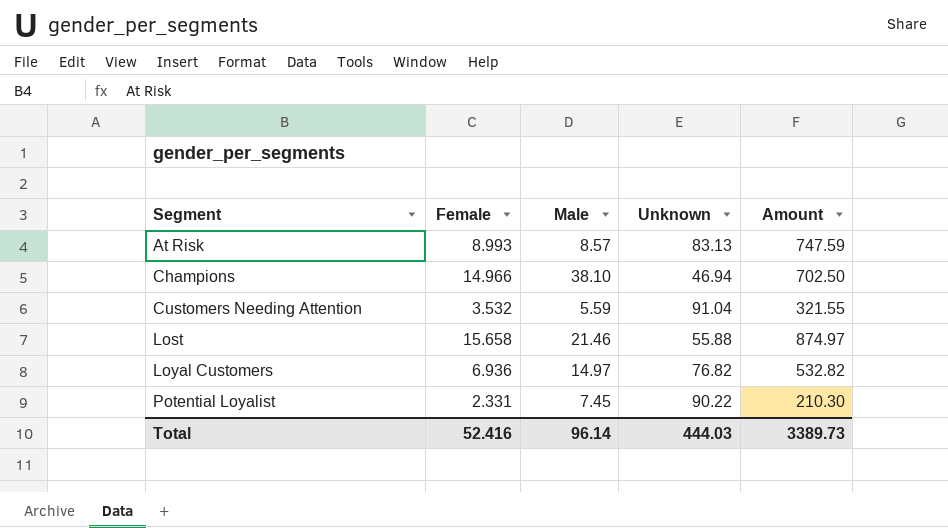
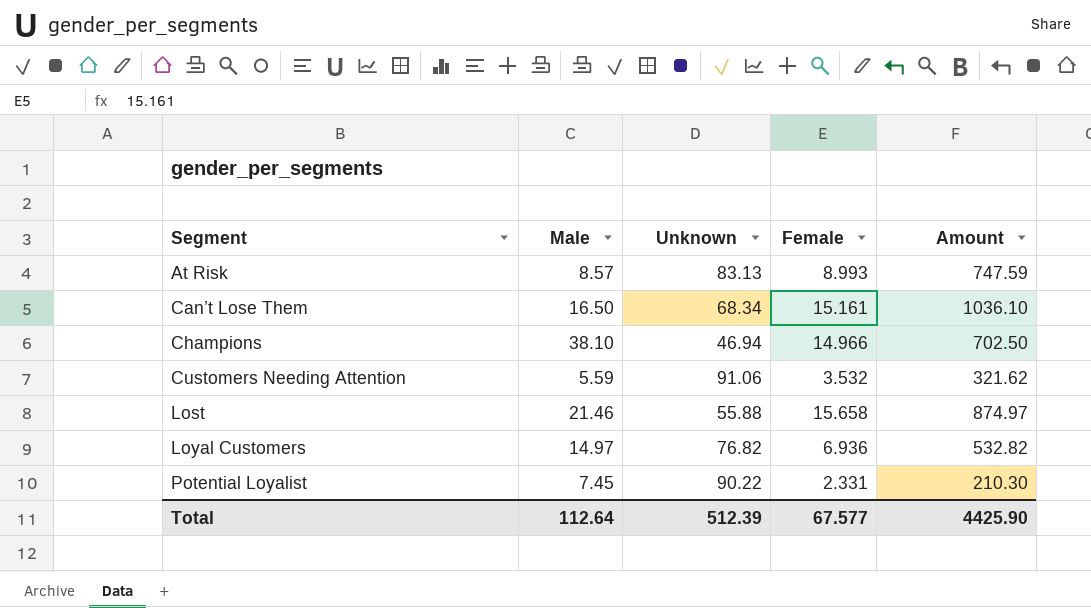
column Female | position: 2 -> 4
row Can’t Lose Them: none -> 16.50 | 68.34 | 15.161 | 1036.10
Customers Needing Attention | Unknown: 91.04 -> 91.06
Customers Needing Attention | Amount: 321.55 -> 321.62
Total | Male: 96.14 -> 112.64
Total | Unknown: 444.03 -> 512.39
Total | Female: 52.416 -> 67.577
Total | Amount: 3389.73 -> 4425.90

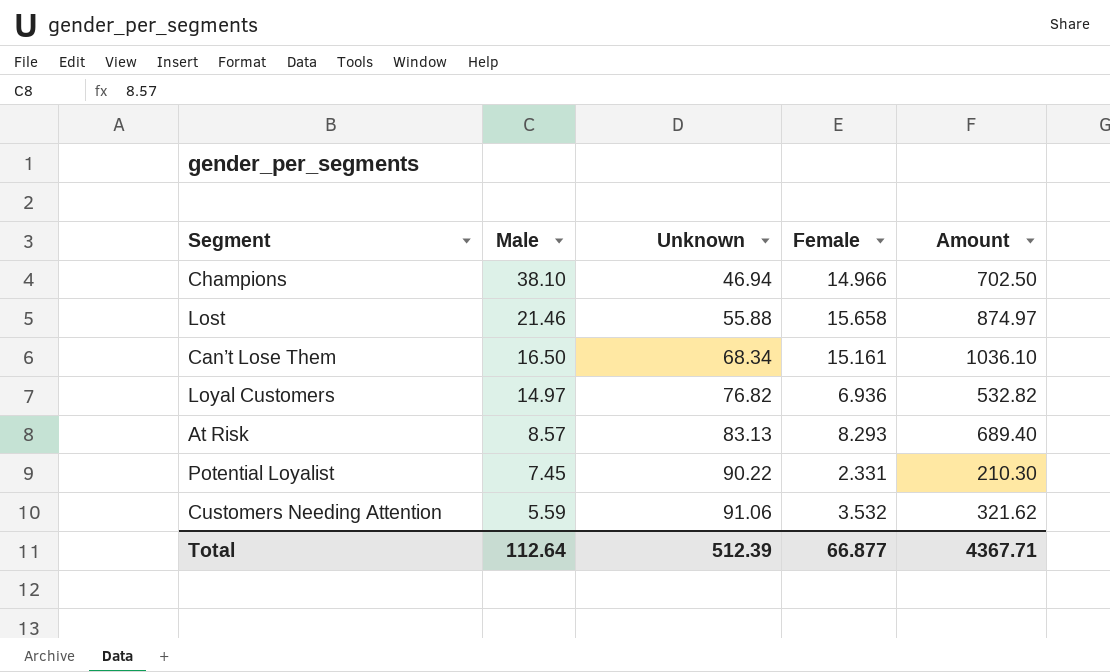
row order: Segment ascending -> Male descending
At Risk | Female: 8.993 -> 8.293
At Risk | Amount: 747.59 -> 689.40
Total | Female: 67.577 -> 66.877
Total | Amount: 4425.90 -> 4367.71

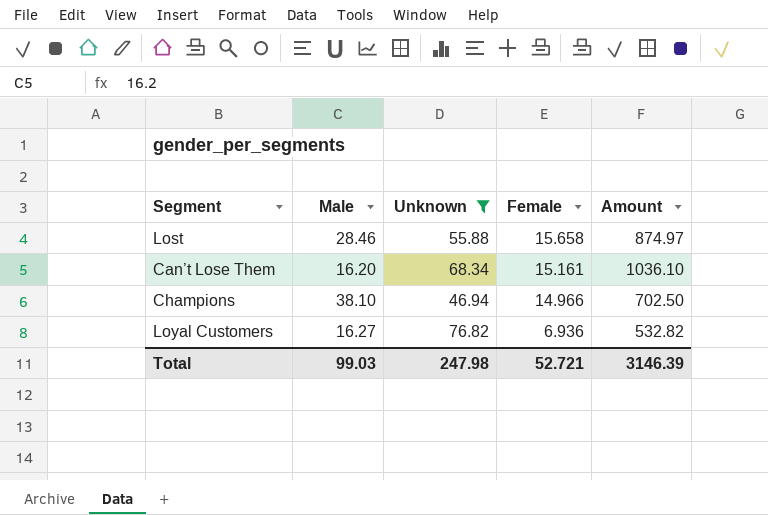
filter: none -> Unknown <= 76.82
row order: Male descending -> Female descending
Lost | Male: 21.46 -> 28.46
Can’t Lose Them | Male: 16.50 -> 16.20
Loyal Customers | Male: 14.97 -> 16.27
Total | Male: 112.64 -> 99.03
Total | Unknown: 512.39 -> 247.98
Total | Female: 66.877 -> 52.721
Total | Amount: 4367.71 -> 3146.39

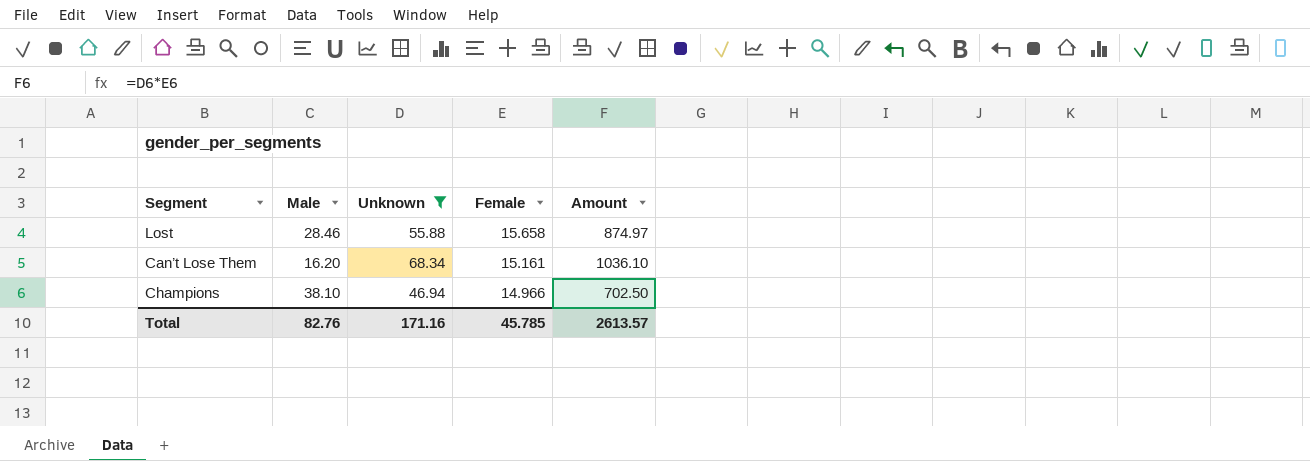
row Loyal Customers: 16.27 | 76.82 | 6.936 | 532.82 -> none
Total | Male: 99.03 -> 82.76
Total | Unknown: 247.98 -> 171.16
Total | Female: 52.721 -> 45.785
Total | Amount: 3146.39 -> 2613.57

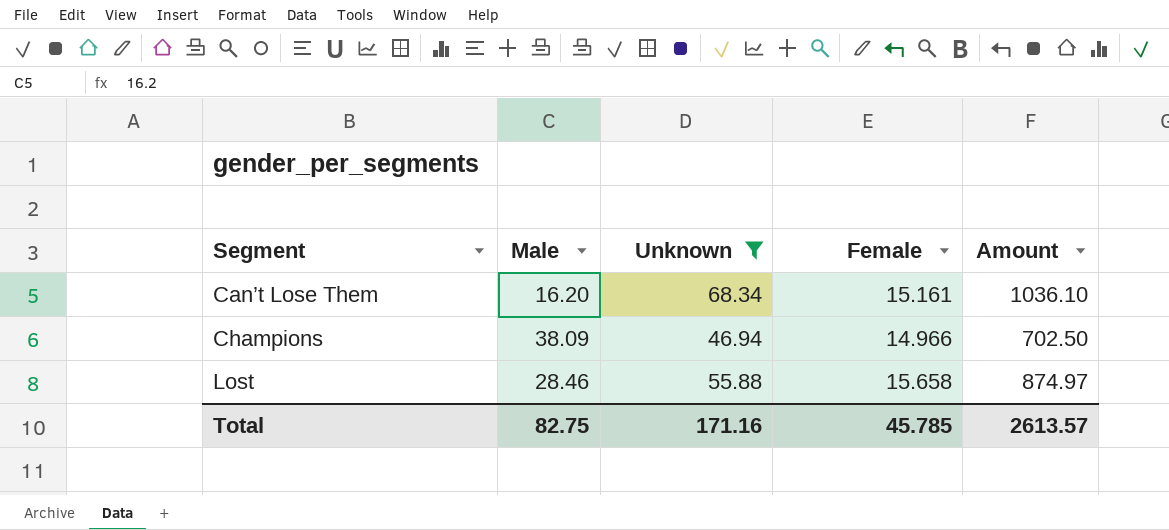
row order: Female descending -> Segment ascending
Champions | Male: 38.10 -> 38.09
Total | Male: 82.76 -> 82.75

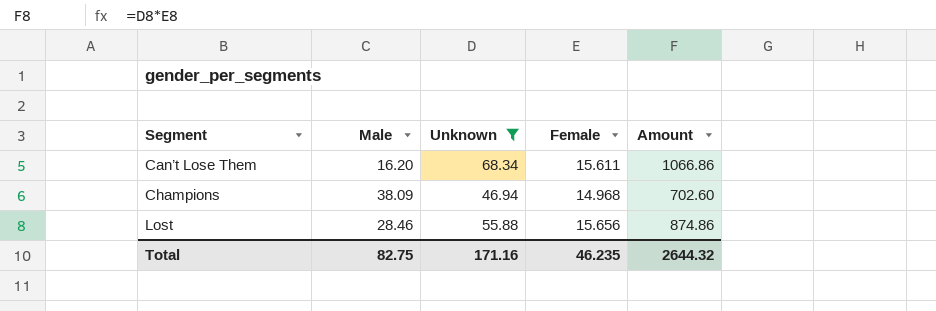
Can’t Lose Them | Female: 15.161 -> 15.611
Can’t Lose Them | Amount: 1036.10 -> 1066.86
Champions | Female: 14.966 -> 14.968
Champions | Amount: 702.50 -> 702.60
Lost | Female: 15.658 -> 15.656
Lost | Amount: 874.97 -> 874.86
Total | Female: 45.785 -> 46.235
Total | Amount: 2613.57 -> 2644.32

